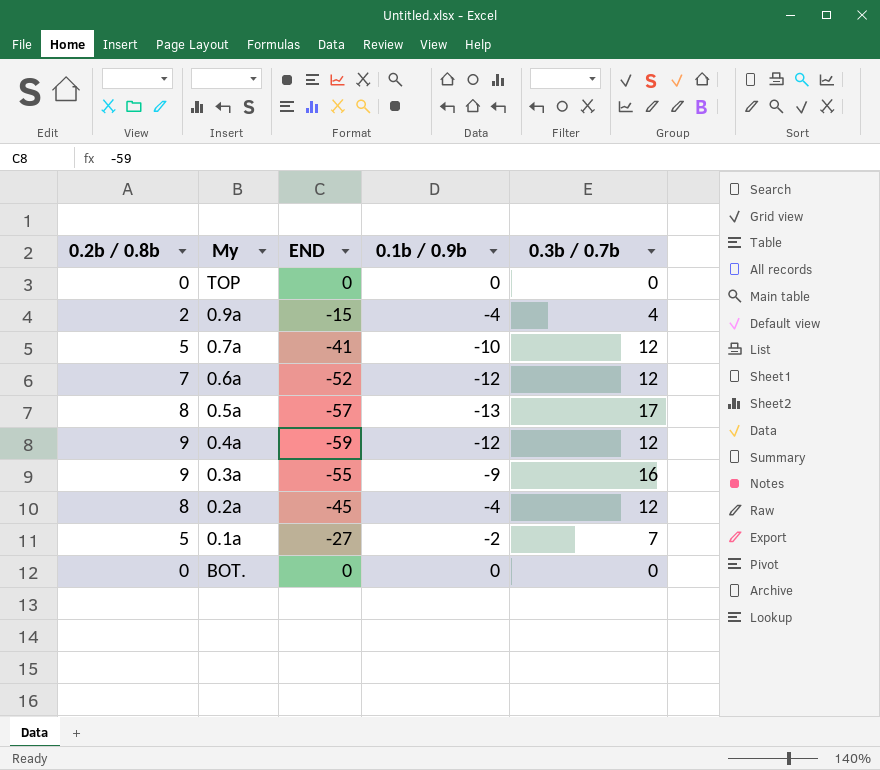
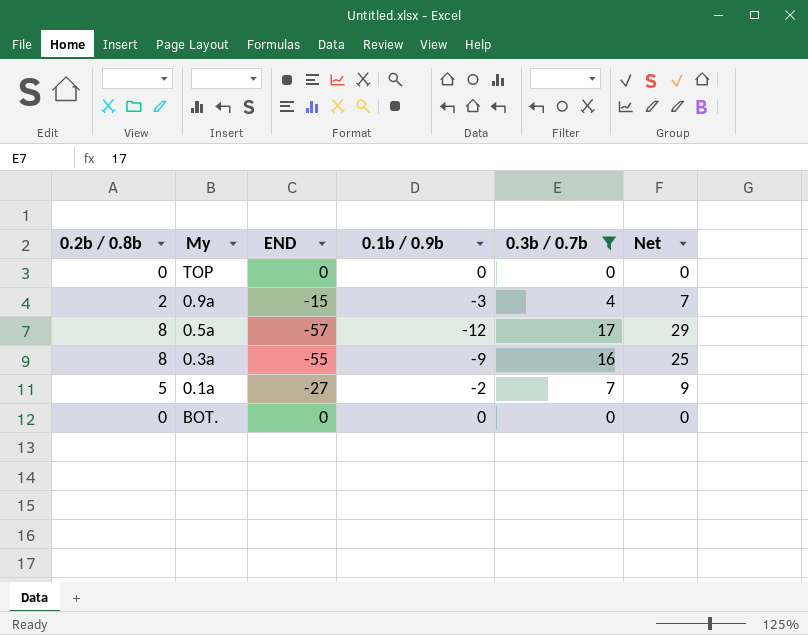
filter: none -> 0.3b / 0.7b != 12
column Net | formula: none -> [0.3b / 0.7b] - [0.1b / 0.9b]
0.9a | 0.1b / 0.9b: -4 -> -3
0.5a | 0.1b / 0.9b: -13 -> -12
0.3a | 0.2b / 0.8b: 9 -> 8

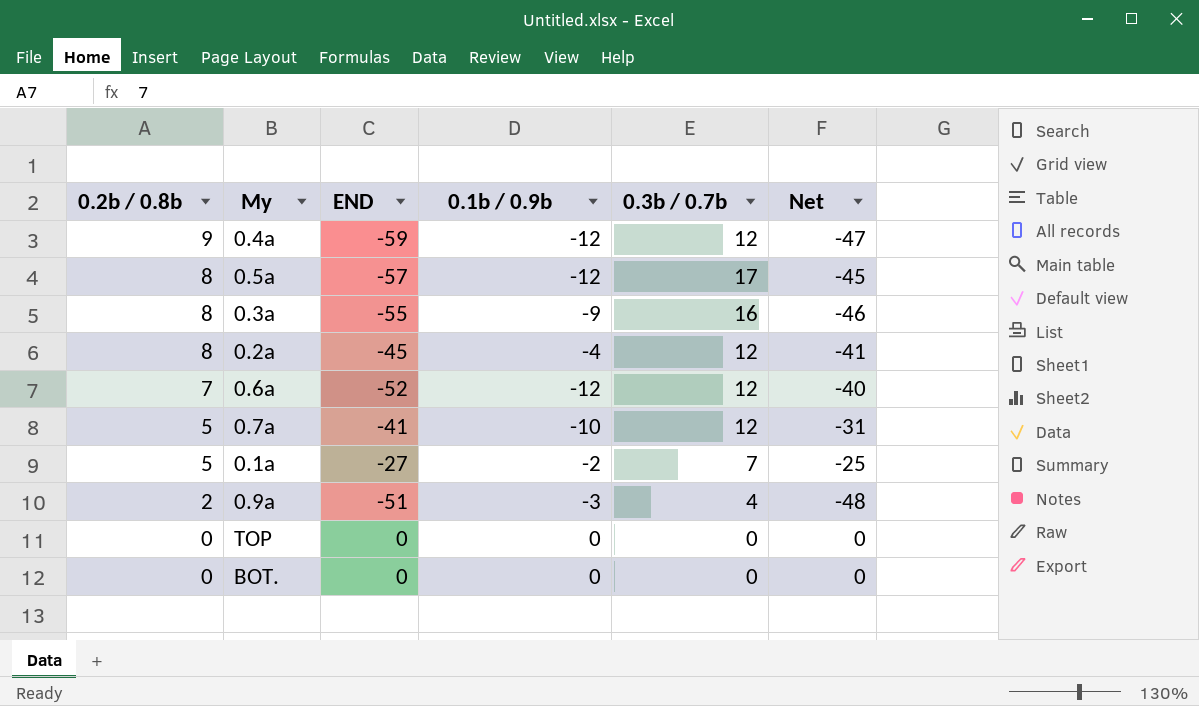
filter: 0.3b / 0.7b != 12 -> none
row order: none -> 0.2b / 0.8b descending
column Net | formula: [0.3b / 0.7b] - [0.1b / 0.9b] -> [END] - [0.1b / 0.9b]
0.9a | END: -15 -> -51

